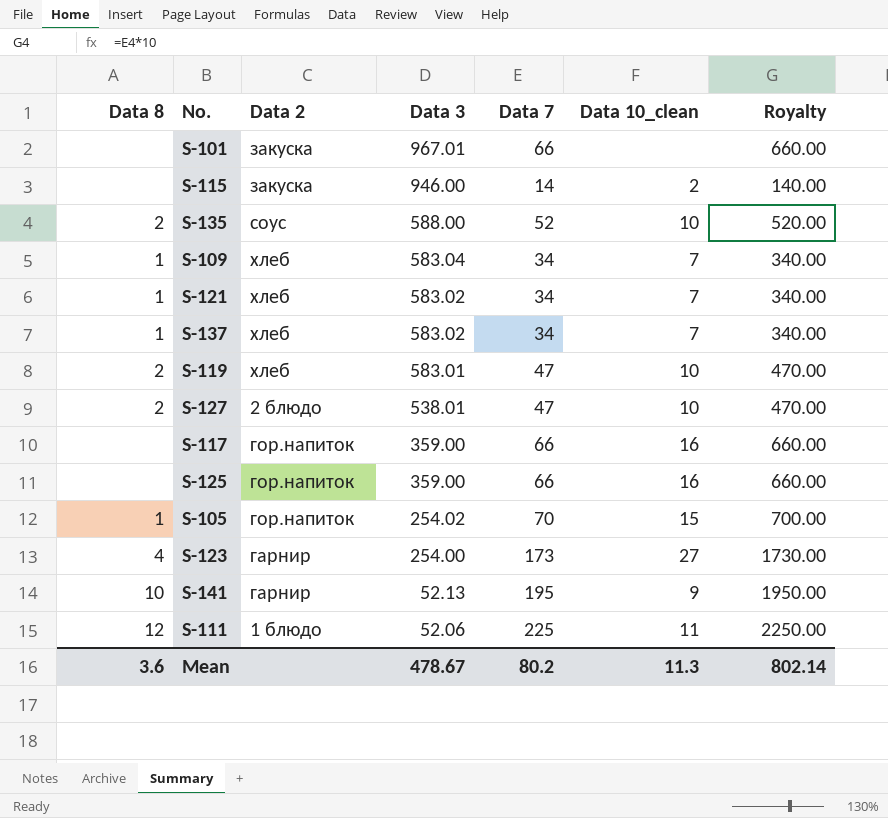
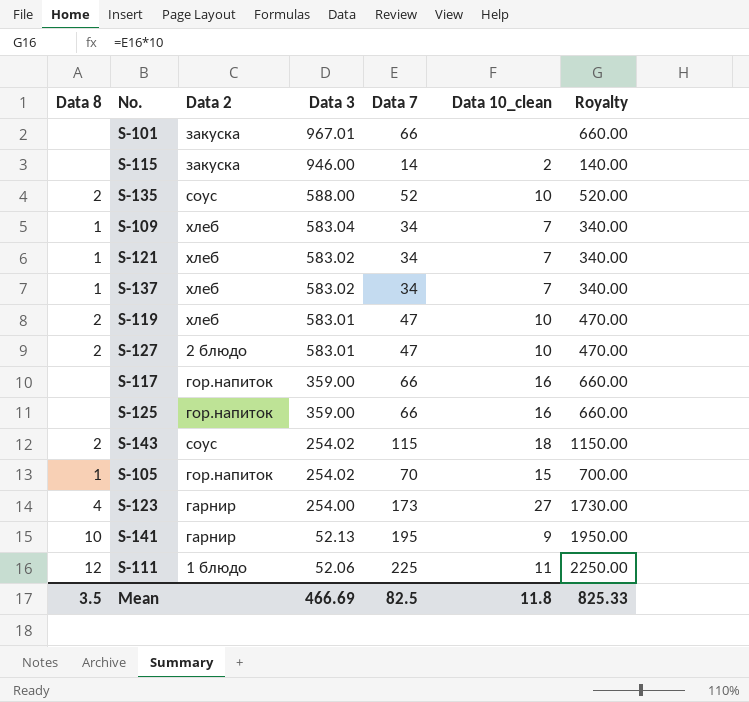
S-127 | Data 3: 538.01 -> 583.01
row S-143: none -> 2 | соус | 254.02 | 115 | 18 | 1150.00
Mean | Data 8: 3.6 -> 3.5
Mean | Data 3: 478.67 -> 466.69
Mean | Data 7: 80.2 -> 82.5
Mean | Data 10_clean: 11.3 -> 11.8
Mean | Royalty: 802.14 -> 825.33

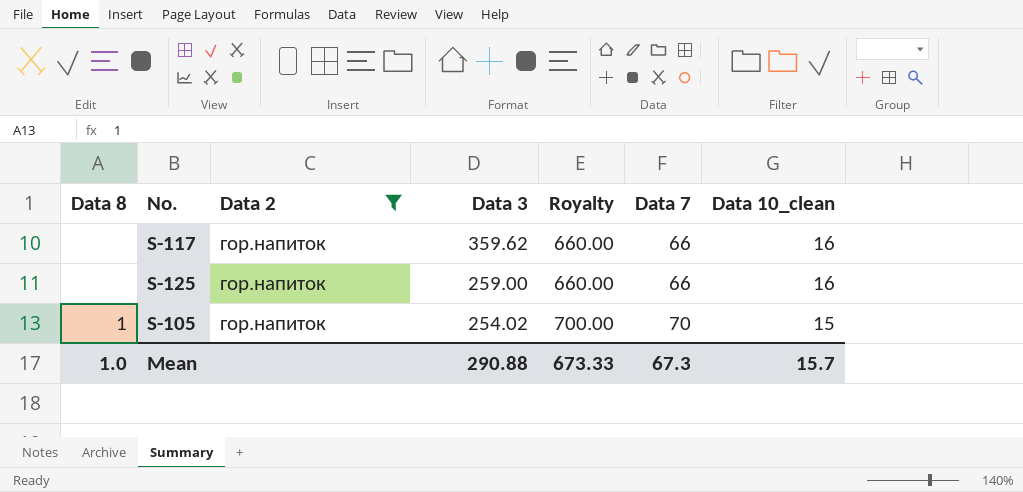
filter: none -> Data 2 = гор.напиток
column Royalty | position: 7 -> 5
S-117 | Data 3: 359.00 -> 359.62
S-125 | Data 3: 359.00 -> 259.00
Mean | Data 8: 3.5 -> 1.0
Mean | Data 3: 466.69 -> 290.88
Mean | Royalty: 825.33 -> 673.33
Mean | Data 7: 82.5 -> 67.3
Mean | Data 10_clean: 11.8 -> 15.7

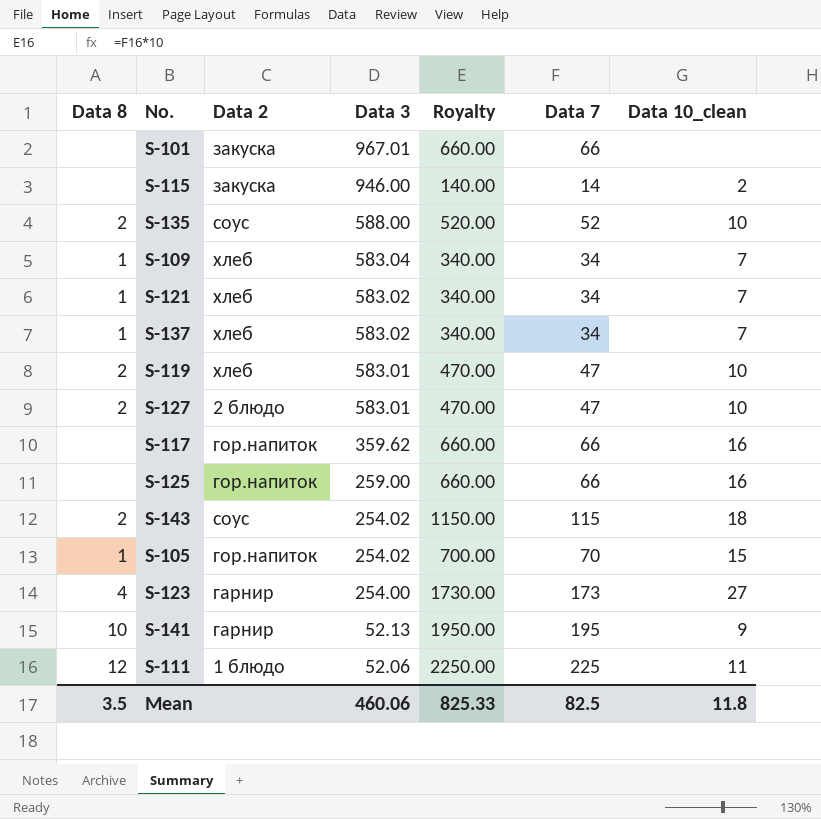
filter: Data 2 = гор.напиток -> none
Mean | Data 8: 1.0 -> 3.5
Mean | Data 3: 290.88 -> 460.06
Mean | Royalty: 673.33 -> 825.33
Mean | Data 7: 67.3 -> 82.5
Mean | Data 10_clean: 15.7 -> 11.8

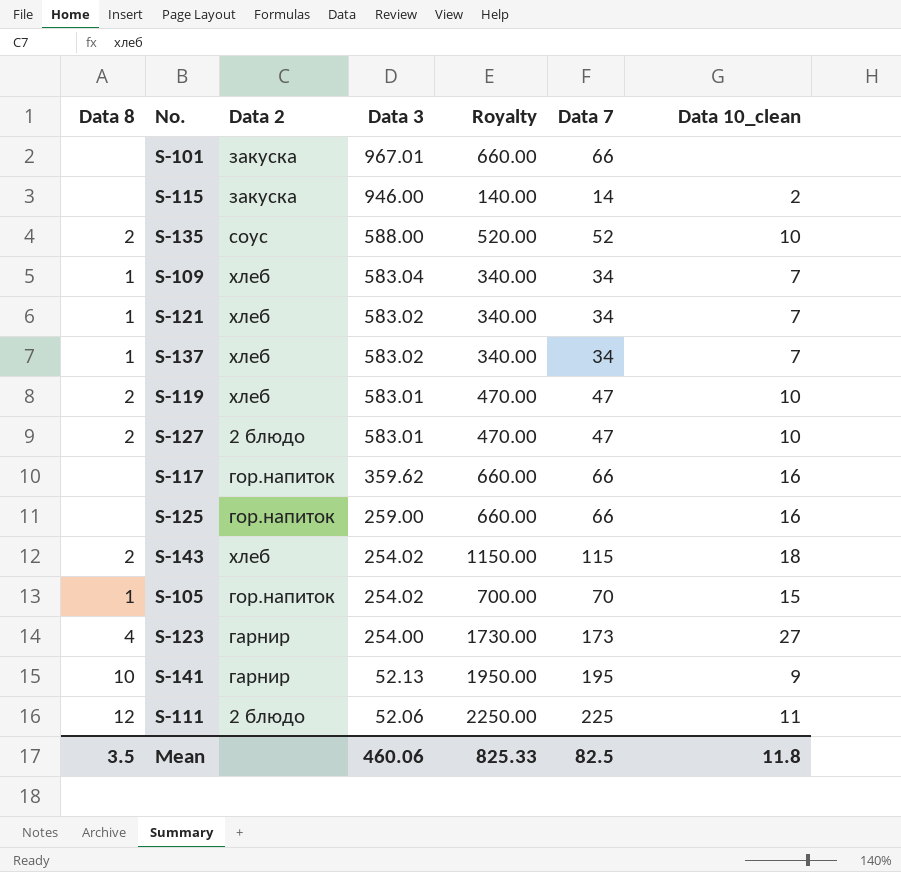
S-143 | Data 2: соус -> хлеб
S-111 | Data 2: 1 блюдо -> 2 блюдо

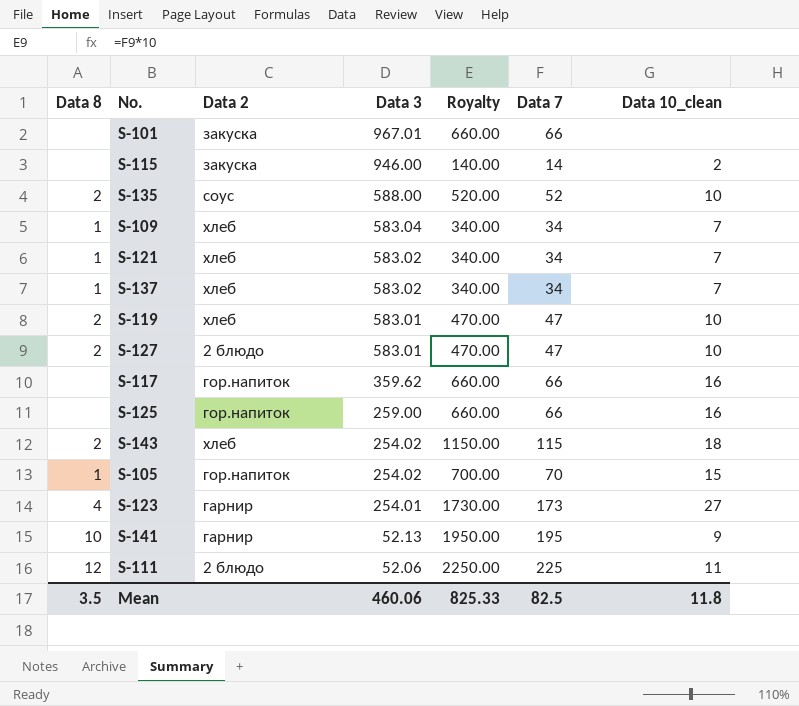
S-123 | Data 3: 254.00 -> 254.01

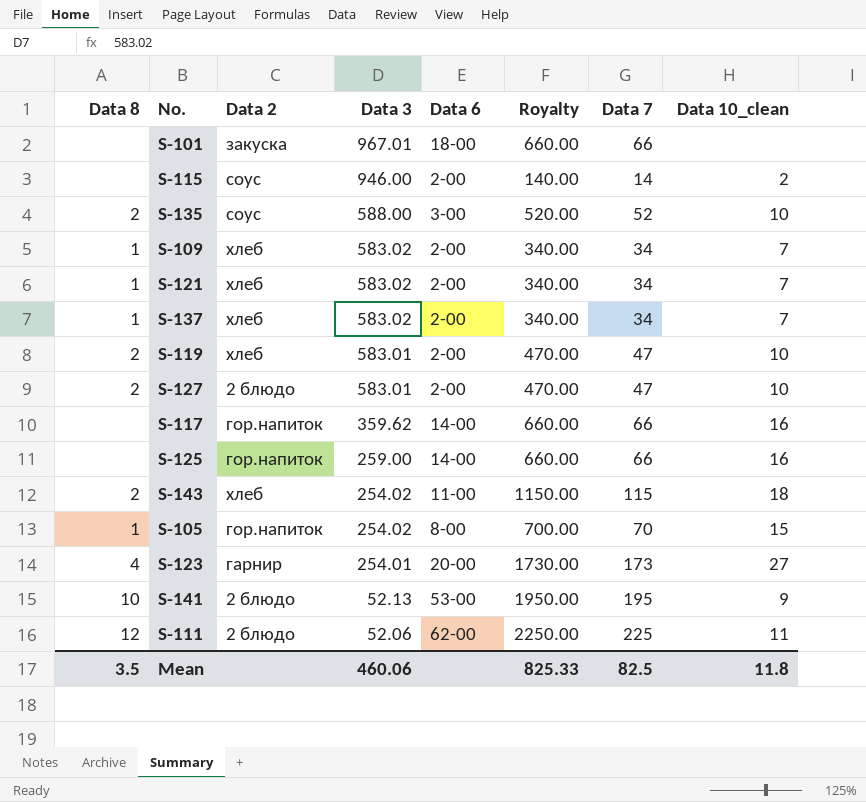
column Data 6 | position: none -> 5
S-115 | Data 2: закуска -> соус
S-109 | Data 3: 583.04 -> 583.02
S-141 | Data 2: гарнир -> 2 блюдо

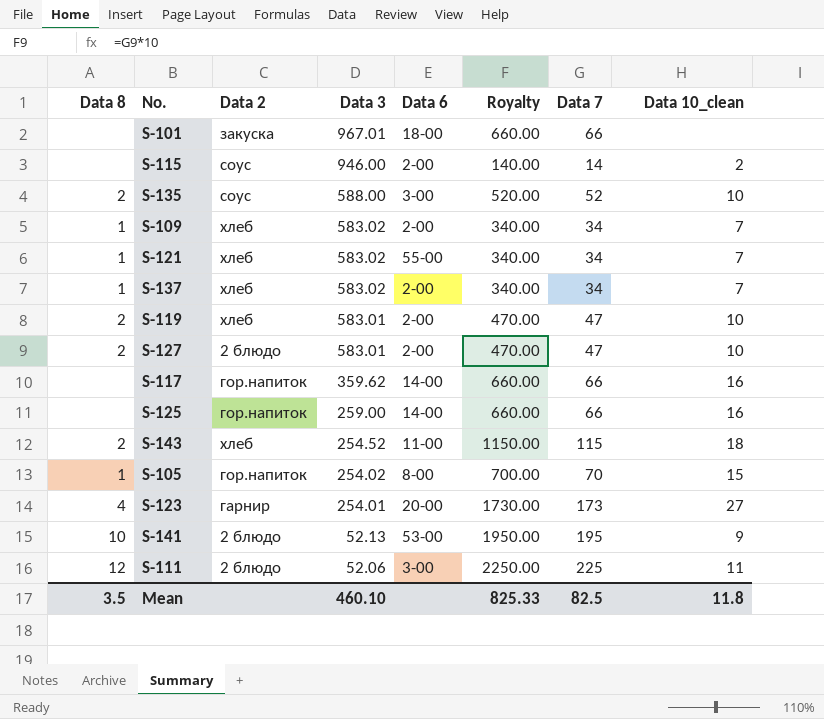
S-121 | Data 6: 2-00 -> 55-00
S-143 | Data 3: 254.02 -> 254.52
S-111 | Data 6: 62-00 -> 3-00
Mean | Data 3: 460.06 -> 460.10

